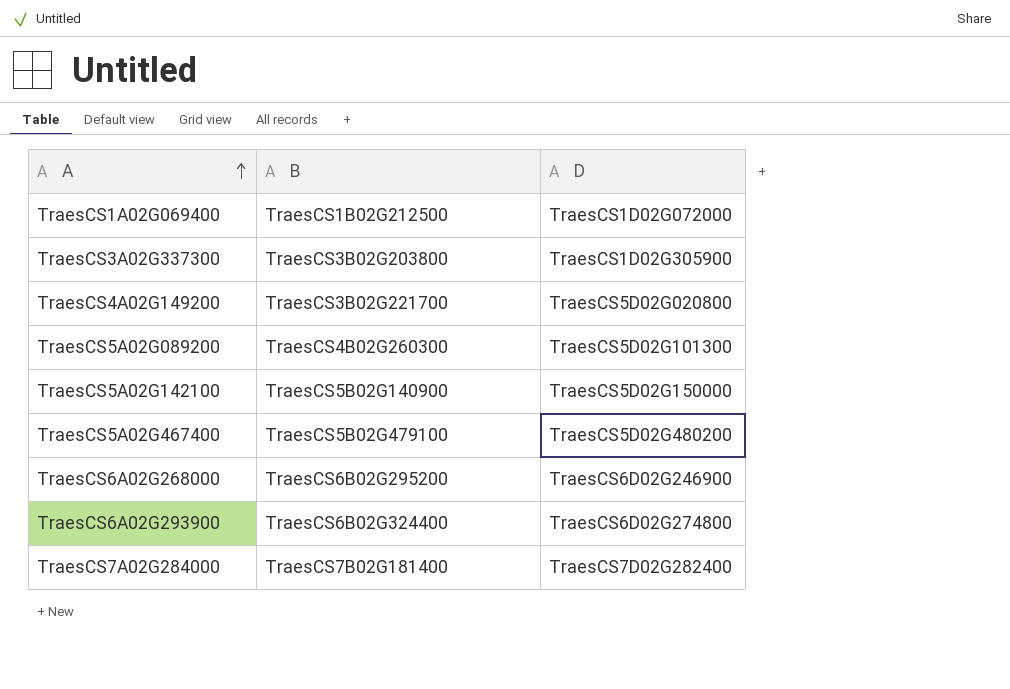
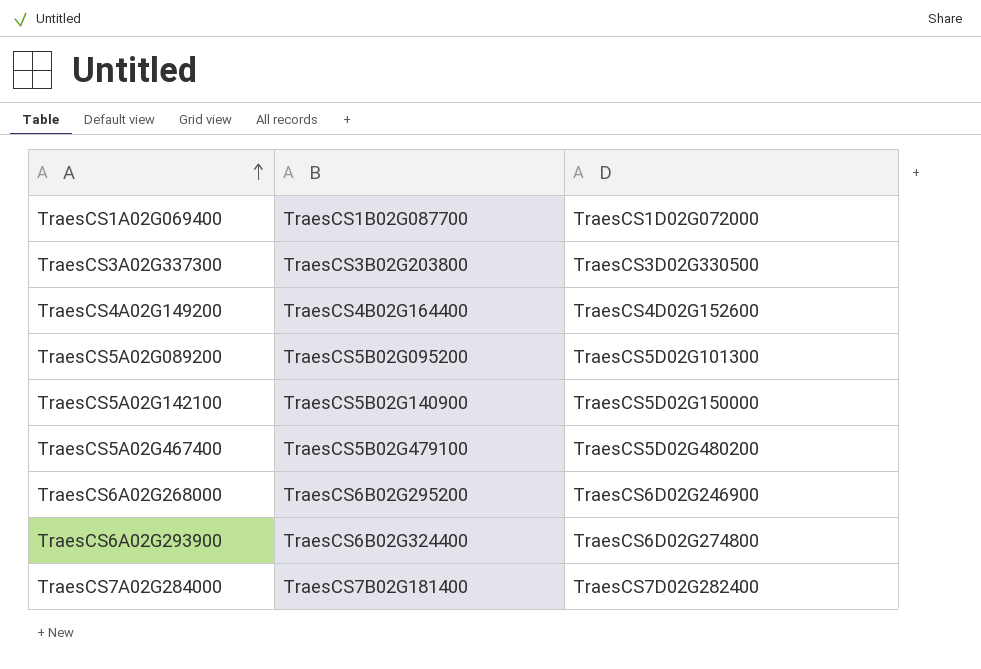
TraesCS1A02G069400 | B: TraesCS1B02G212500 -> TraesCS1B02G087700
TraesCS3A02G337300 | D: TraesCS1D02G305900 -> TraesCS3D02G330500
TraesCS4A02G149200 | B: TraesCS3B02G221700 -> TraesCS4B02G164400
TraesCS4A02G149200 | D: TraesCS5D02G020800 -> TraesCS4D02G152600
TraesCS5A02G089200 | B: TraesCS4B02G260300 -> TraesCS5B02G095200

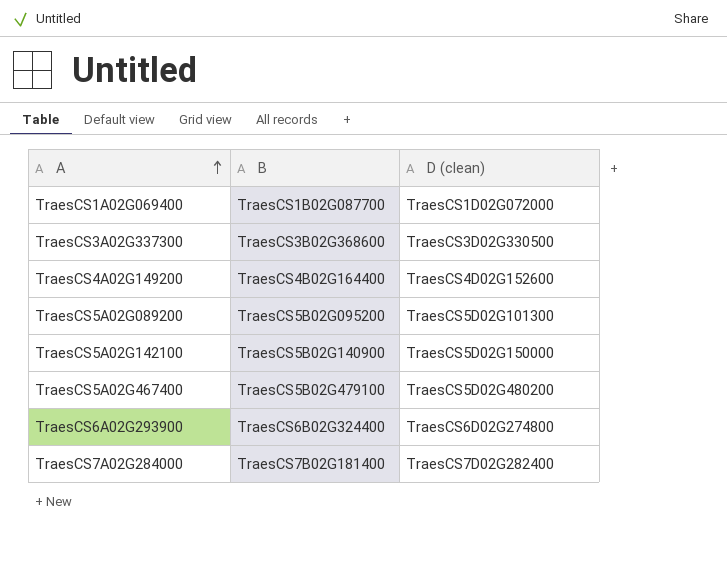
column name: D -> D (clean)
row TraesCS6A02G268000: TraesCS6B02G295200 | TraesCS6D02G246900 -> none
TraesCS3A02G337300 | B: TraesCS3B02G203800 -> TraesCS3B02G368600

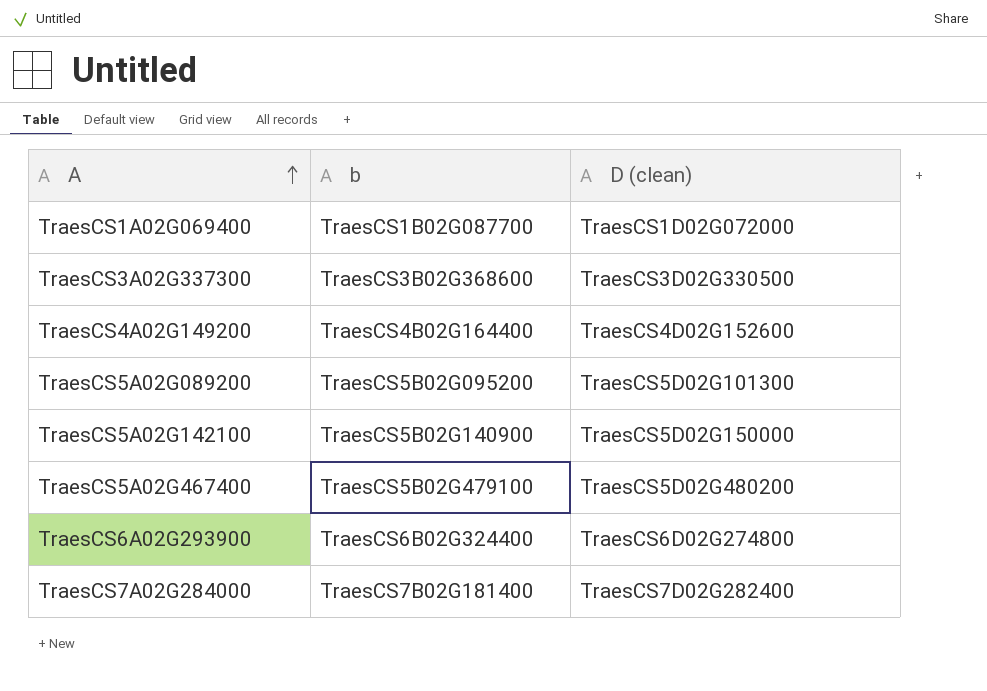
column name: B -> b

